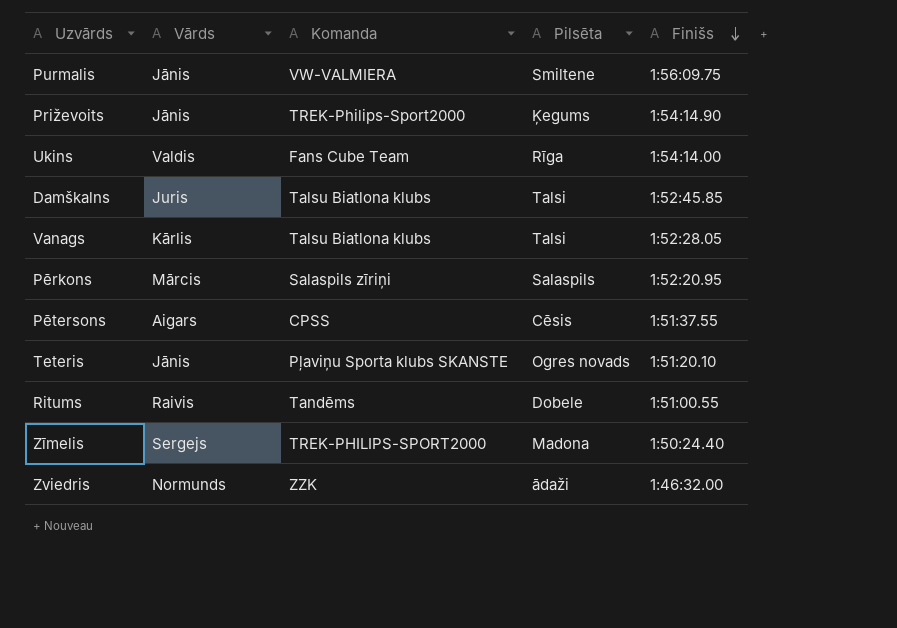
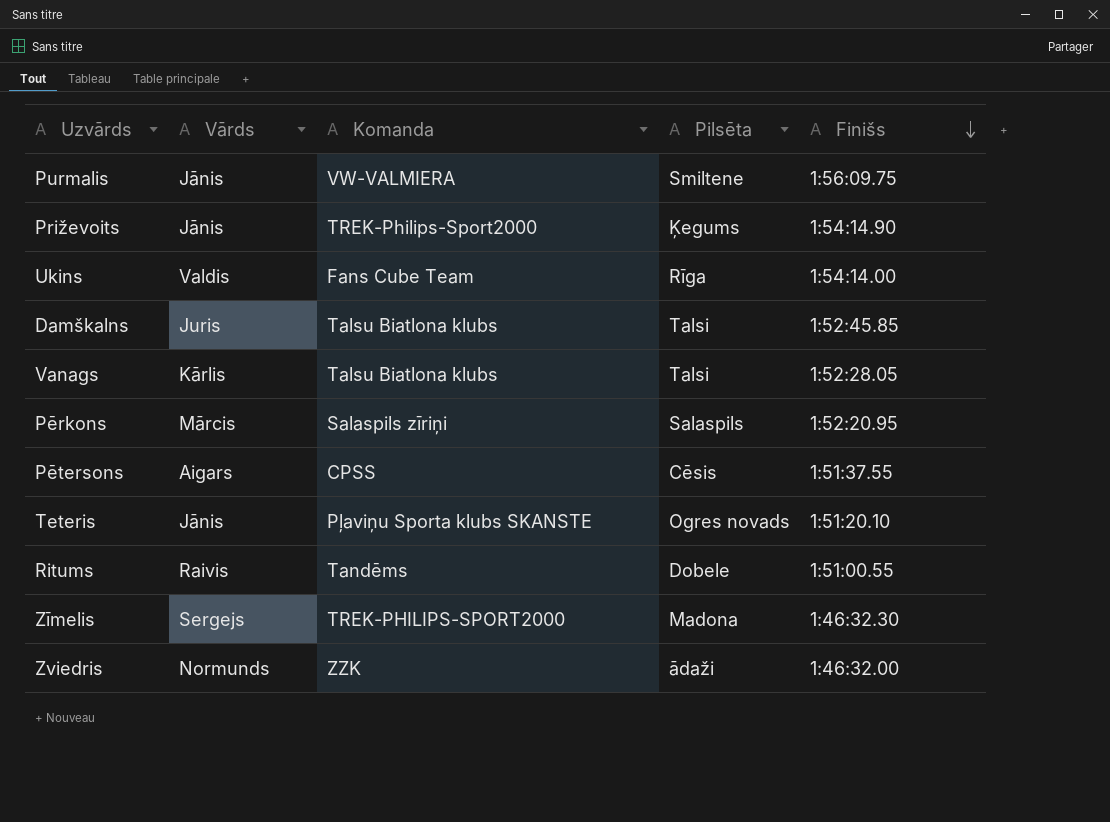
Zīmelis | Finišs: 1:50:24.40 -> 1:46:32.30

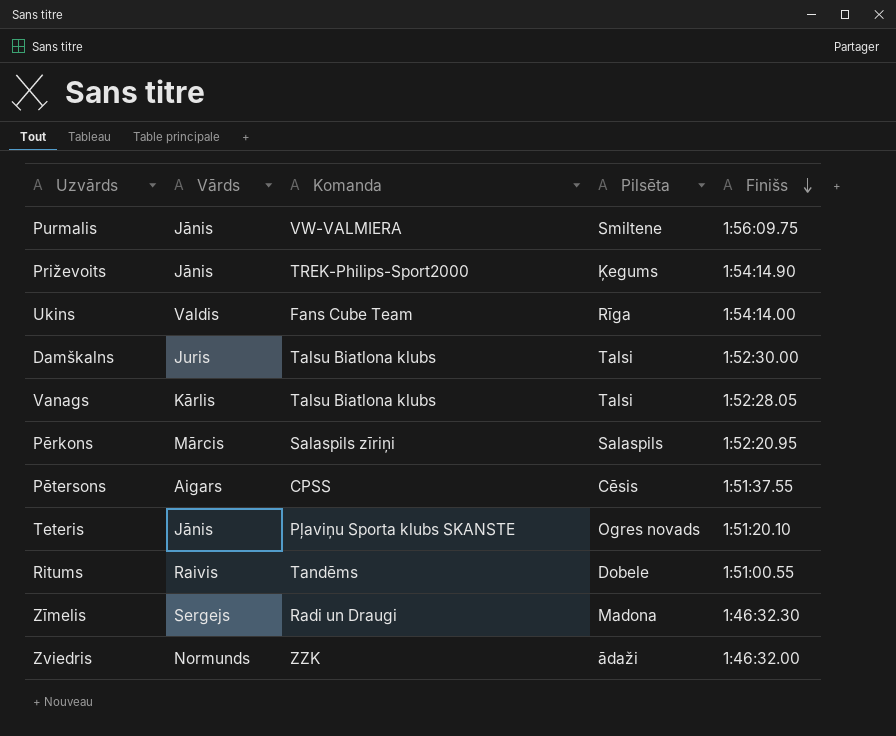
Damškalns | Finišs: 1:52:45.85 -> 1:52:30.00
Zīmelis | Komanda: TREK-PHILIPS-SPORT2000 -> Radi un Draugi

